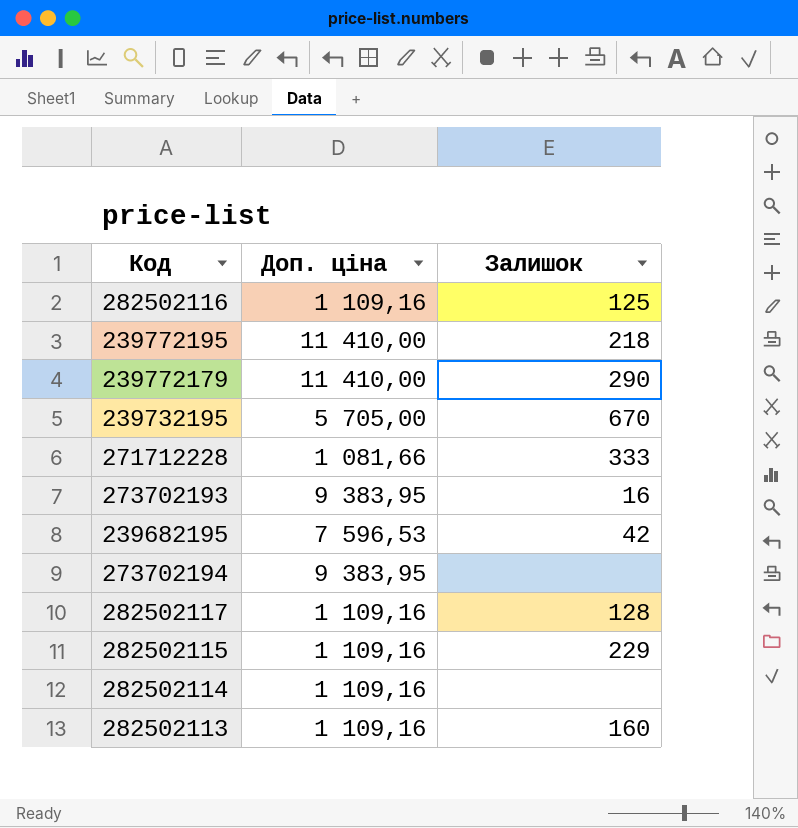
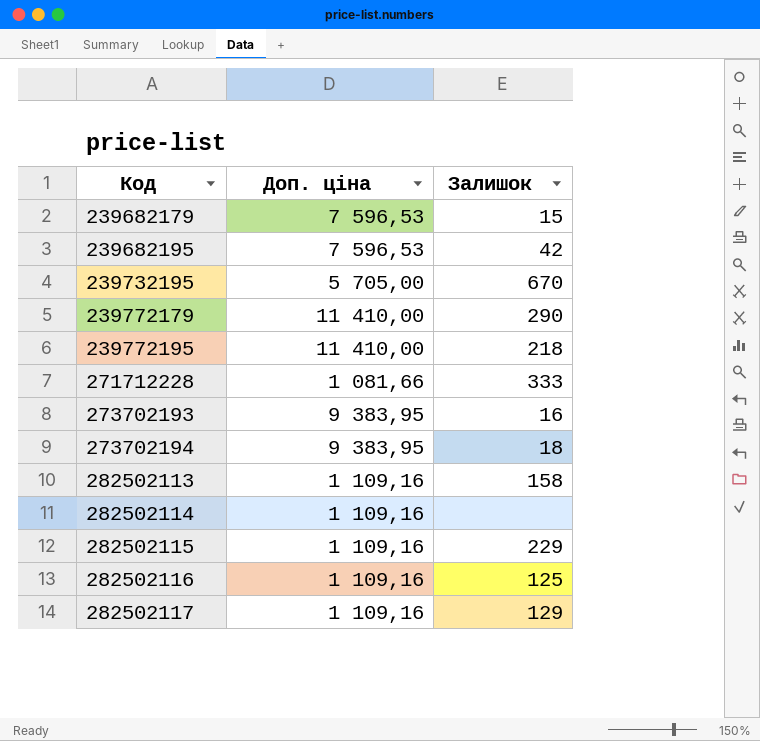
row order: none -> Код ascending
row 239682179: none -> 7 596,53 | 15
273702194 | Залишок: none -> 18
282502113 | Залишок: 160 -> 158
282502117 | Залишок: 128 -> 129

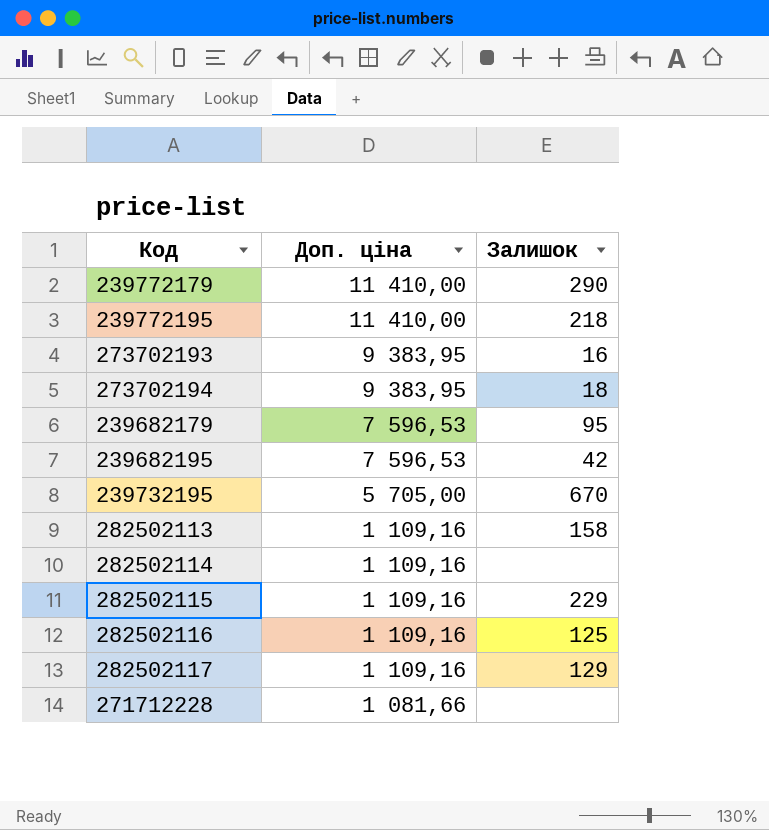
row order: Код ascending -> Доп. ціна descending
239682179 | Залишок: 15 -> 95
271712228 | Залишок: 333 -> none

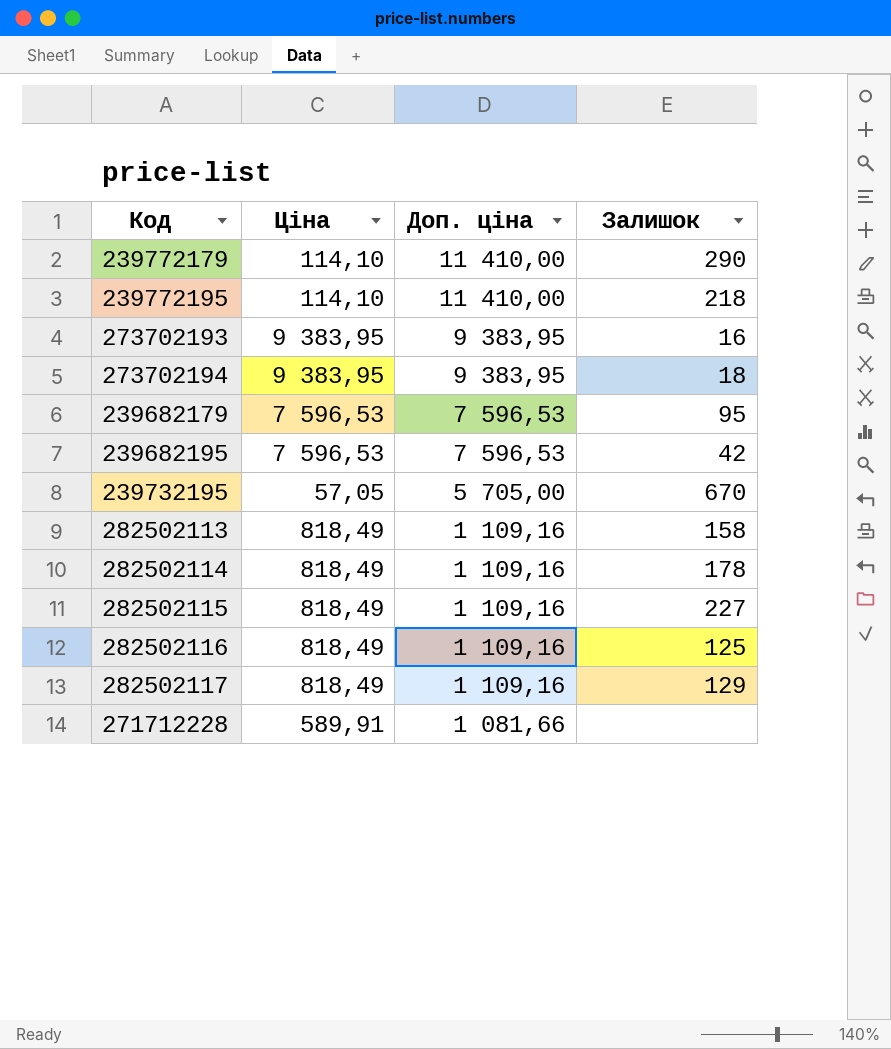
column Ціна | position: none -> 2
282502114 | Залишок: none -> 178
282502115 | Залишок: 229 -> 227

